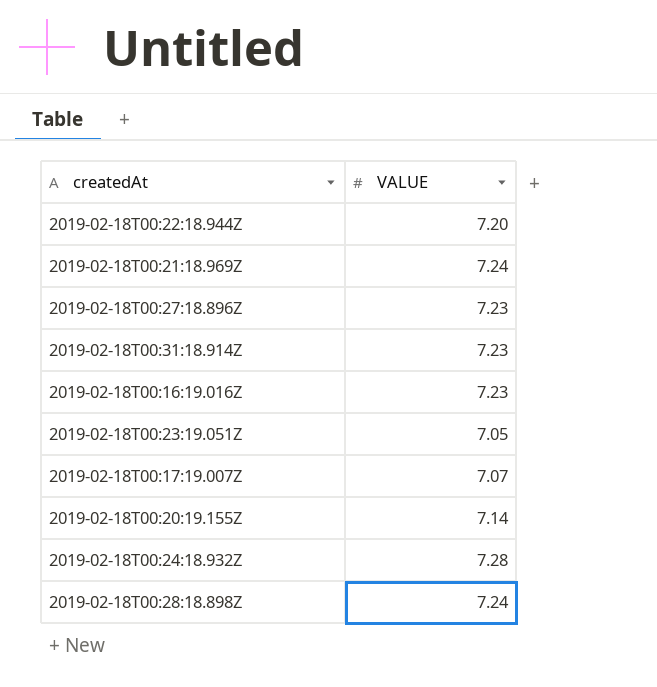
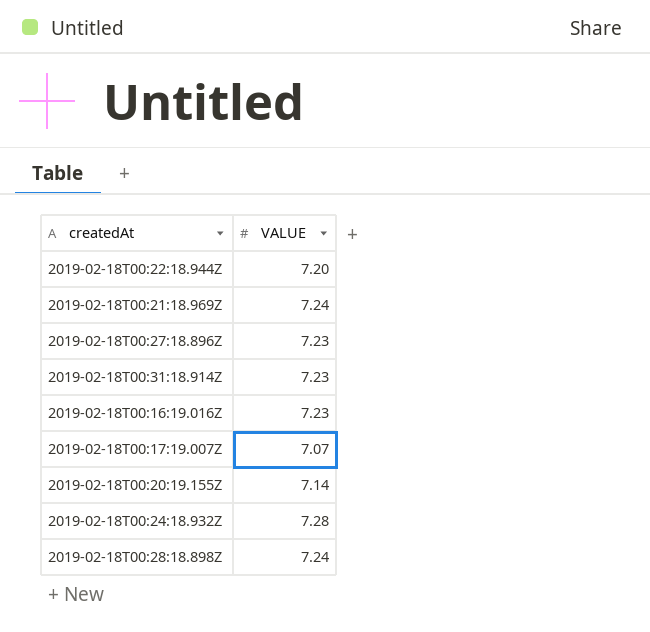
row 2019-02-18T00:23:19.051Z: 7.05 -> none

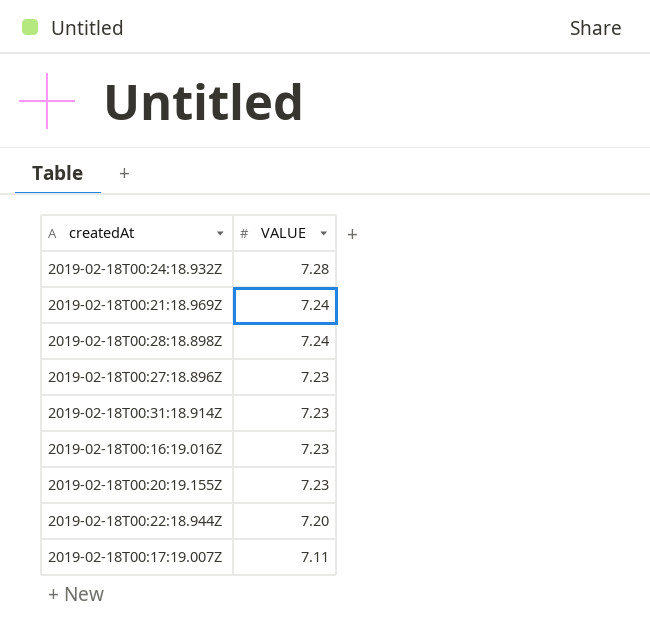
row order: none -> VALUE descending
2019-02-18T00:20:19.155Z | VALUE: 7.14 -> 7.23
2019-02-18T00:17:19.007Z | VALUE: 7.07 -> 7.11

